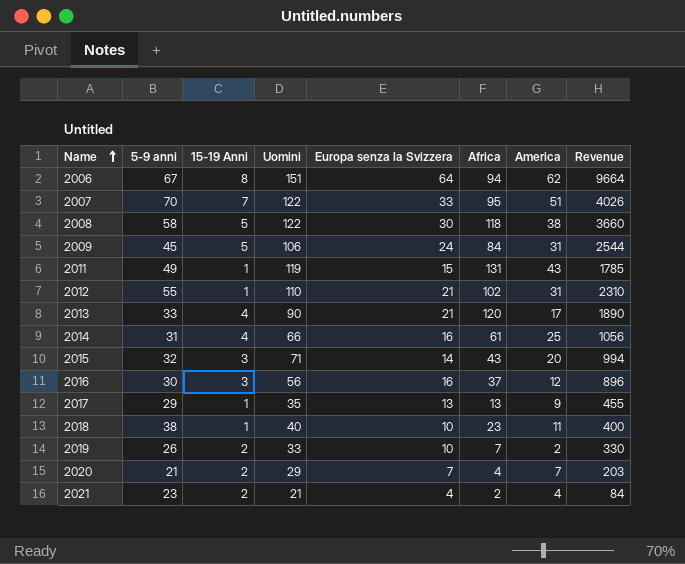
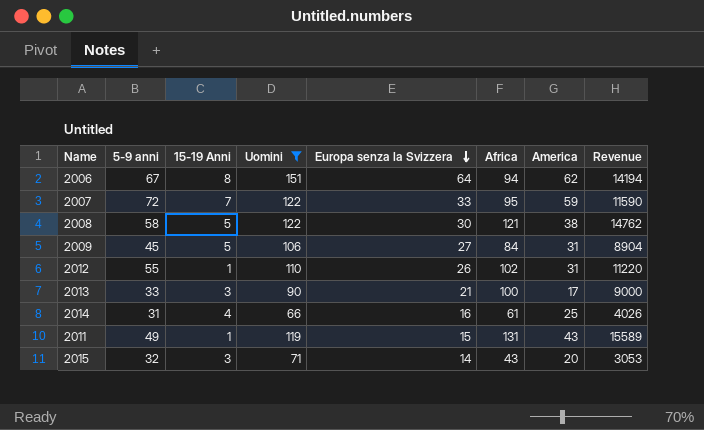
filter: none -> Uomini >= 66
row order: Name ascending -> Europa senza la Svizzera descending
column Revenue | formula: [Uomini] * [Europa senza la Svizzera] -> [Uomini] * [Africa]
2007 | 5-9 anni: 70 -> 72
2007 | America: 51 -> 59
2008 | Africa: 118 -> 121
2009 | Europa senza la Svizzera: 24 -> 27
2012 | Europa senza la Svizzera: 21 -> 26
2013 | 15-19 Anni: 4 -> 3
2013 | Africa: 120 -> 100

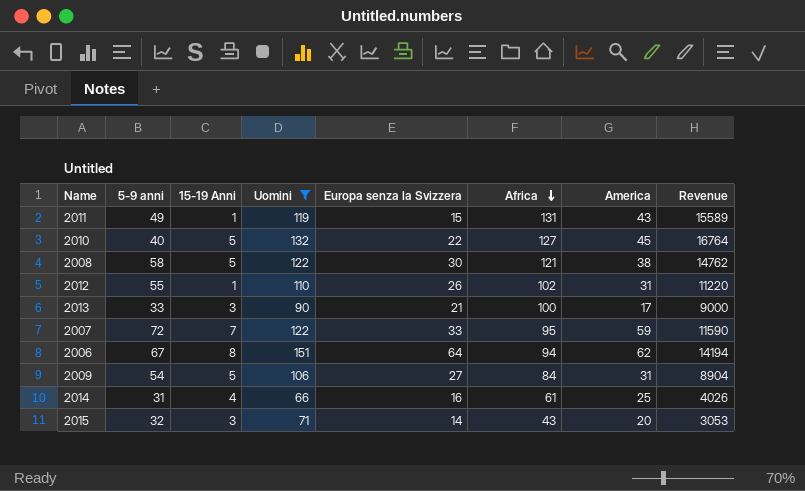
row order: Europa senza la Svizzera descending -> Africa descending
row 2010: none -> 40 | 5 | 132 | 22 | 127 | 45 | 16764
2009 | 5-9 anni: 45 -> 54

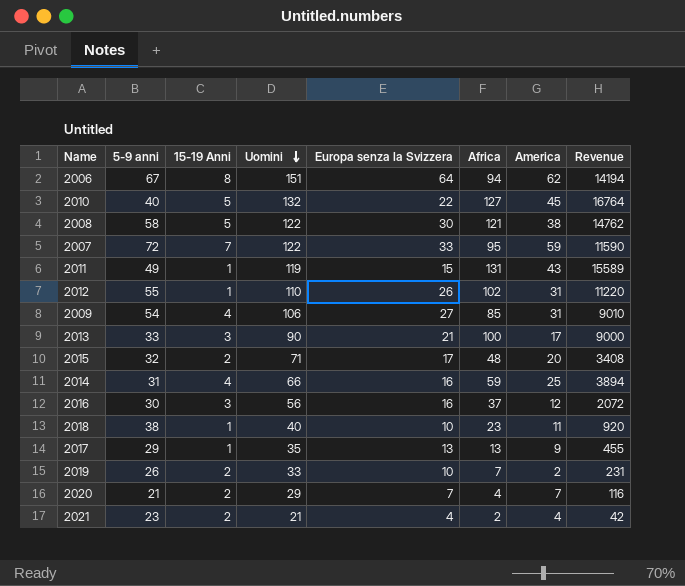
filter: Uomini >= 66 -> none
row order: Africa descending -> Uomini descending
2009 | 15-19 Anni: 5 -> 4
2009 | Africa: 84 -> 85
2009 | Revenue: 8904 -> 9010
2015 | 15-19 Anni: 3 -> 2
2015 | Europa senza la Svizzera: 14 -> 17
2015 | Africa: 43 -> 48
2015 | Revenue: 3053 -> 3408
2014 | Africa: 61 -> 59
2014 | Revenue: 4026 -> 3894

